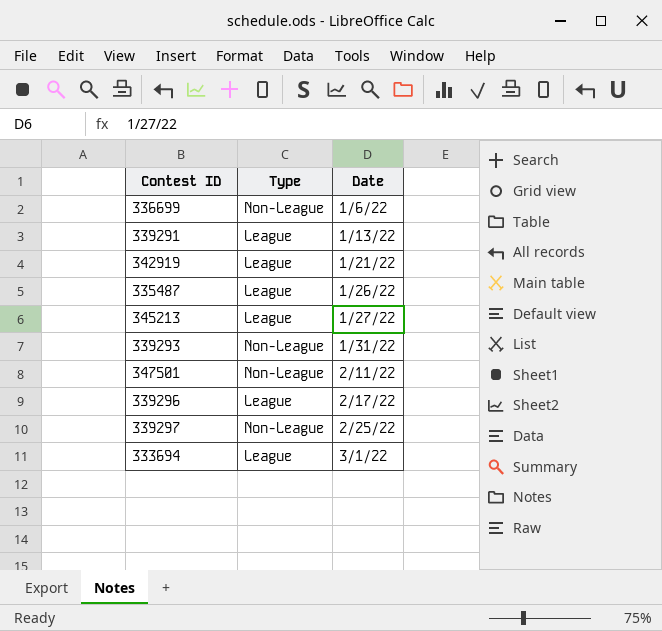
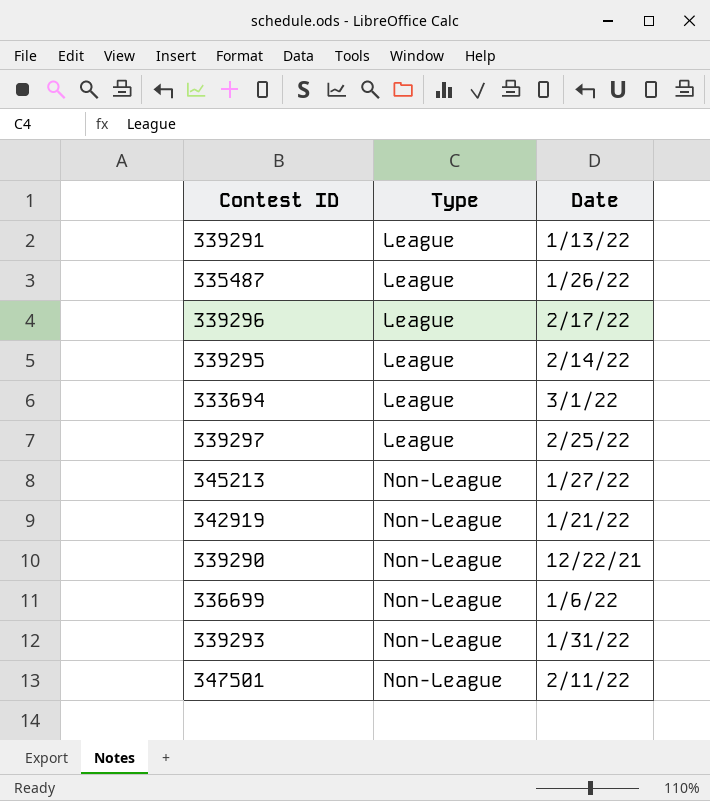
row order: Date ascending -> Type ascending
row 339295: none -> League | 2/14/22
339297 | Type: Non-League -> League
345213 | Type: League -> Non-League
342919 | Type: League -> Non-League
row 339290: none -> Non-League | 12/22/21

